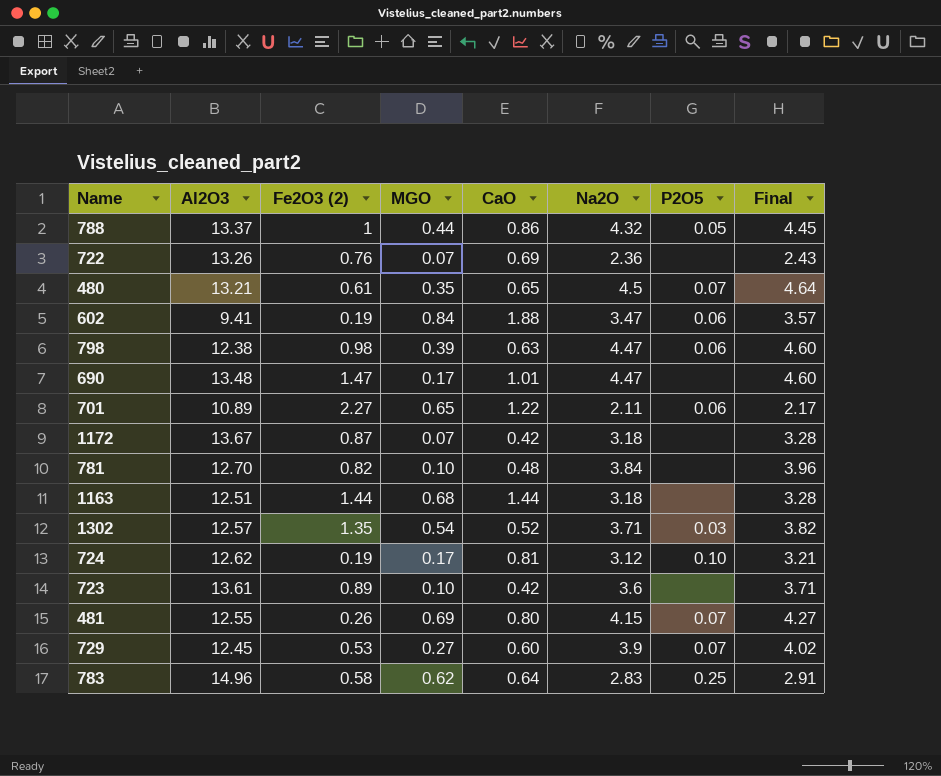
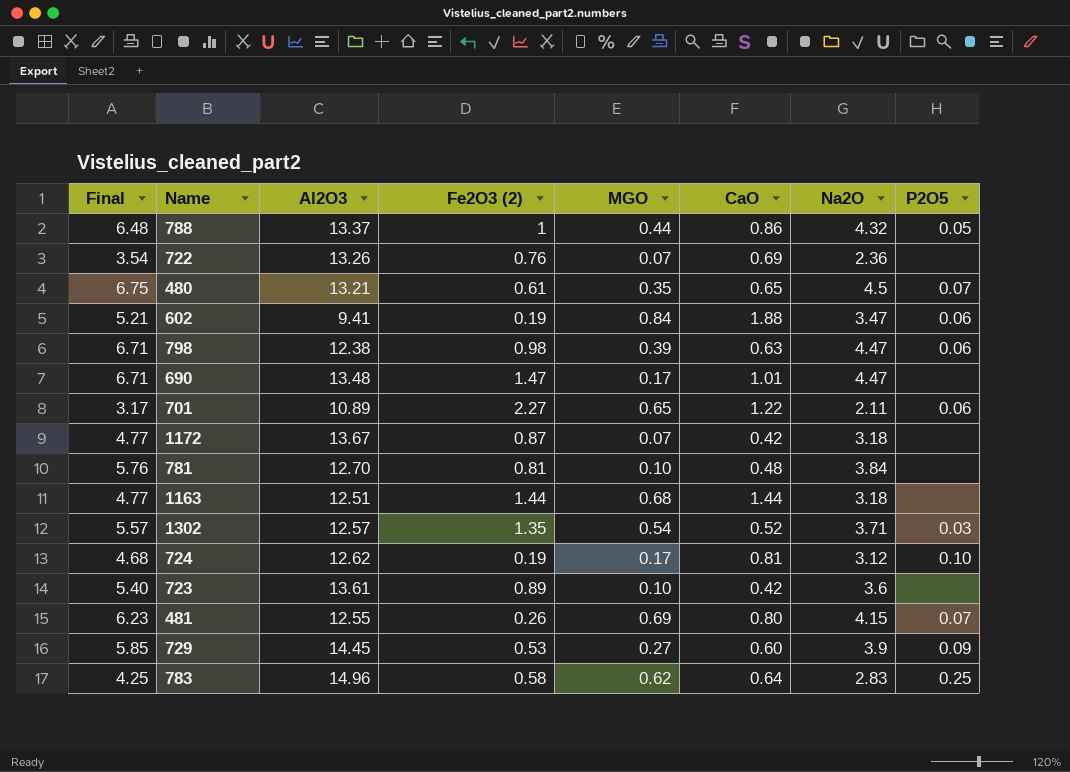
column Final | formula: [Na2O] * 1.03 -> [Na2O] * 1.5
column Final | position: 8 -> 1
781 | Fe2O3 (2): 0.82 -> 0.81
729 | Al2O3: 12.45 -> 14.45
729 | P2O5: 0.07 -> 0.09

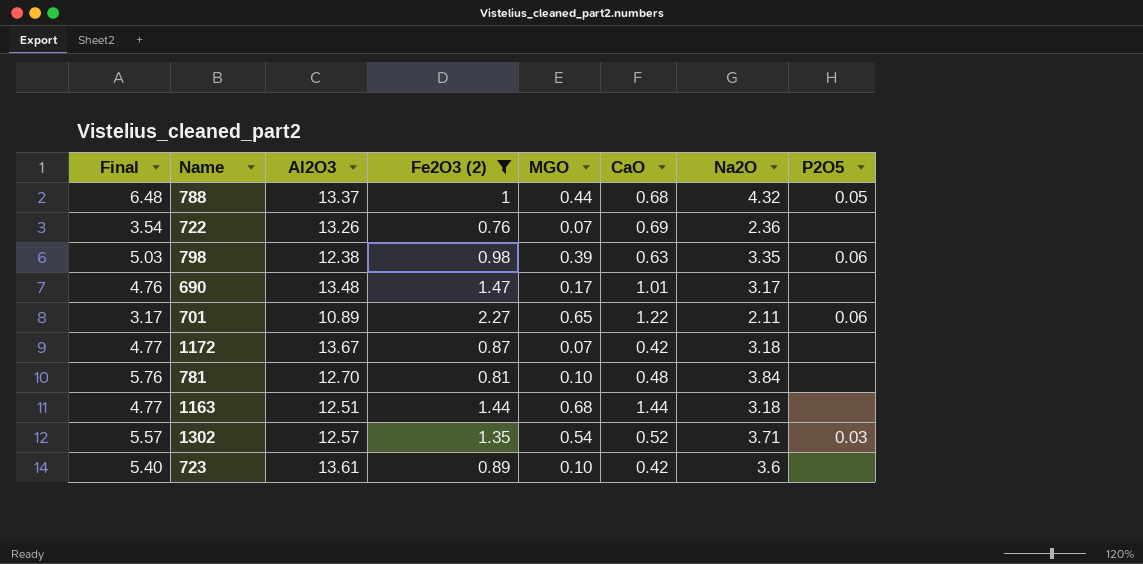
filter: none -> Fe2O3 (2) >= 0.76
788 | CaO: 0.86 -> 0.68
798 | Final: 6.71 -> 5.03
798 | Na2O: 4.47 -> 3.35
690 | Final: 6.71 -> 4.76
690 | Na2O: 4.47 -> 3.17

